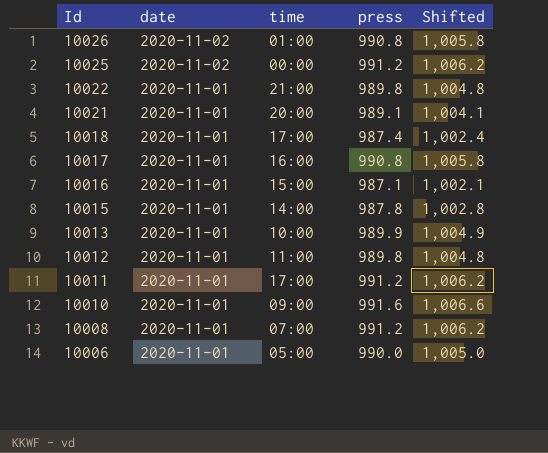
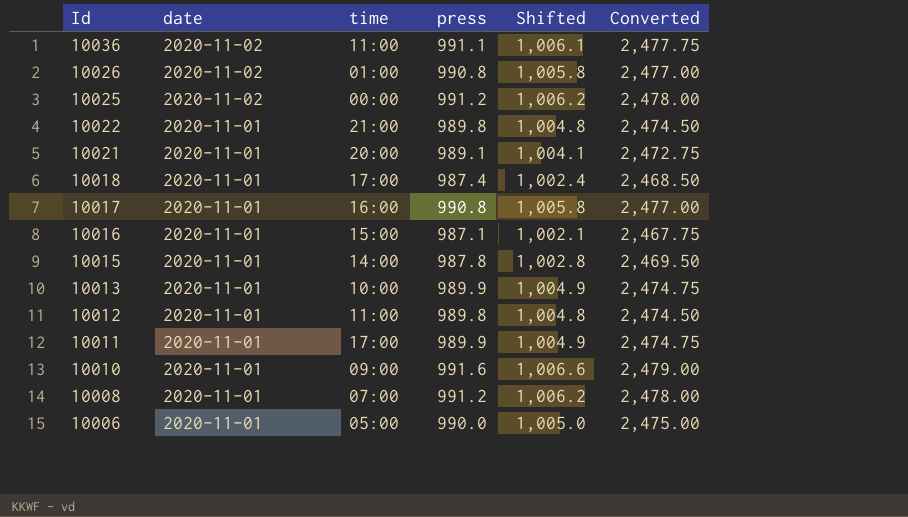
column Converted | formula: none -> [press] * 2.5
row 10036: none -> 2020-11-02 | 11:00 | 991.1 | 1,006.1 | 2,477.75
10011 | press: 991.2 -> 989.9
10011 | Shifted: 1,006.2 -> 1,004.9

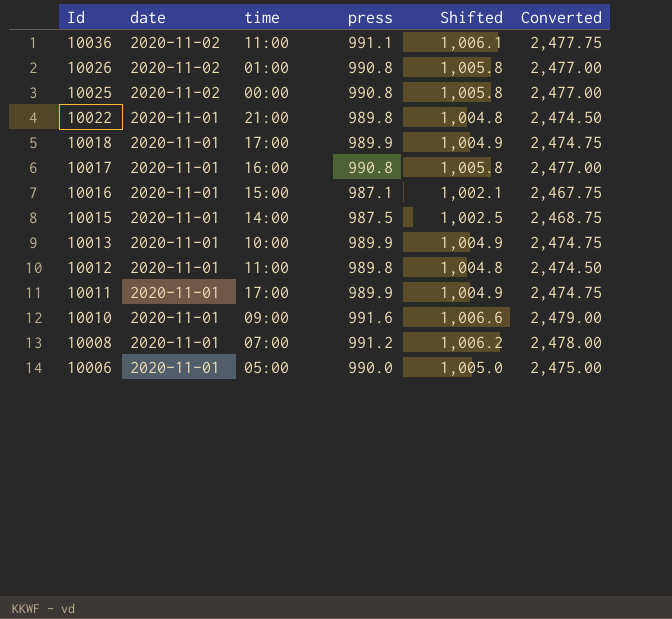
row 10021: 2020-11-01 | 20:00 | 989.1 | 1,004.1 | 2,472.75 -> none
10025 | press: 991.2 -> 990.8
10025 | Shifted: 1,006.2 -> 1,005.8
10025 | Converted: 2,478.00 -> 2,477.00
10018 | press: 987.4 -> 989.9
10018 | Shifted: 1,002.4 -> 1,004.9
10018 | Converted: 2,468.50 -> 2,474.75
10015 | press: 987.8 -> 987.5
10015 | Shifted: 1,002.8 -> 1,002.5
10015 | Converted: 2,469.50 -> 2,468.75

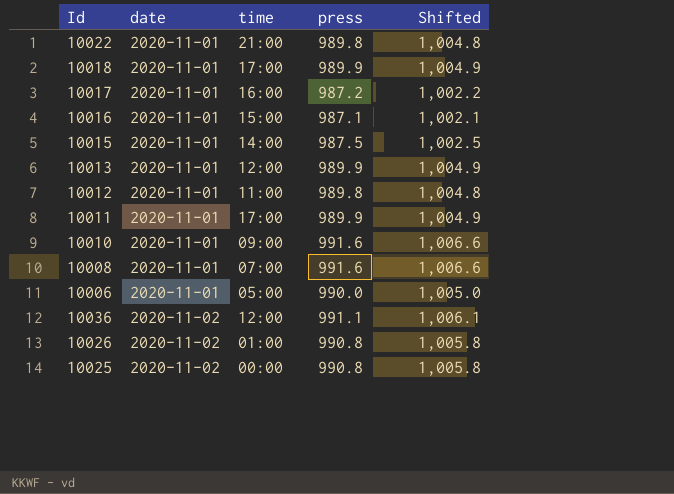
row order: Id descending -> date ascending
column Converted | formula: [press] * 2.5 -> none
10017 | press: 990.8 -> 987.2
10017 | Shifted: 1,005.8 -> 1,002.2
10013 | time: 10:00 -> 12:00
10008 | press: 991.2 -> 991.6
10008 | Shifted: 1,006.2 -> 1,006.6
10036 | time: 11:00 -> 12:00

